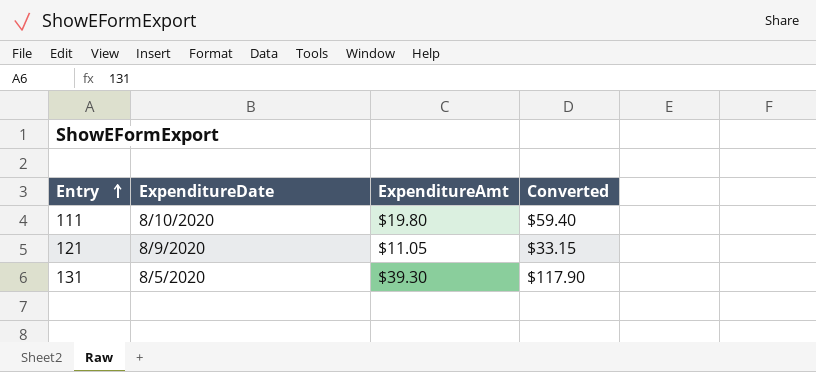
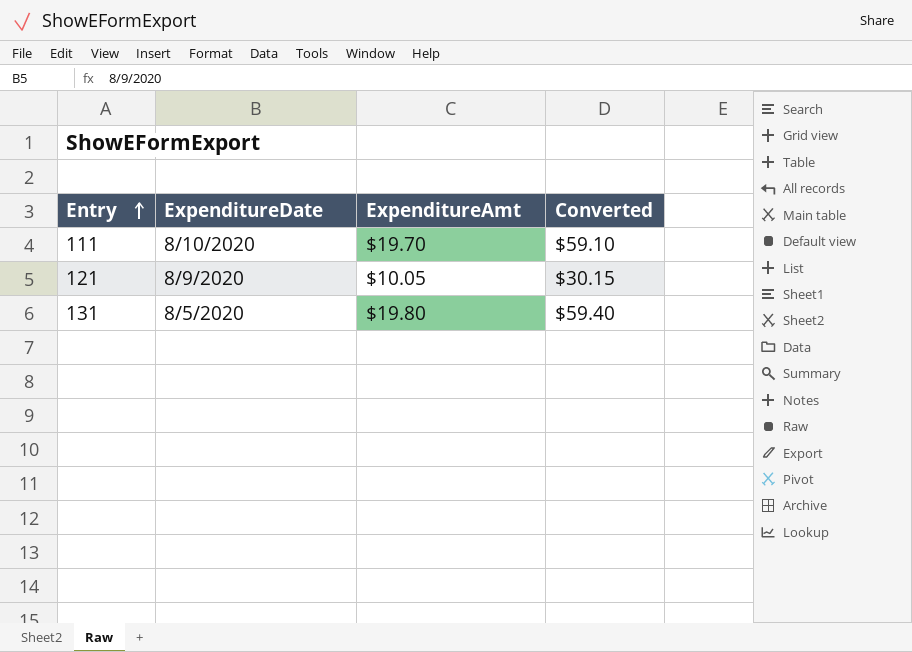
111 | ExpenditureAmt: $19.80 -> $19.70
111 | Converted: $59.40 -> $59.10
121 | ExpenditureAmt: $11.05 -> $10.05
121 | Converted: $33.15 -> $30.15
131 | ExpenditureAmt: $39.30 -> $19.80
131 | Converted: $117.90 -> $59.40

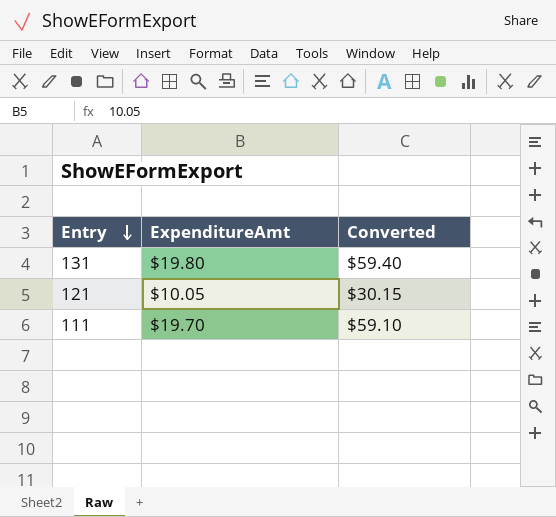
row order: Entry ascending -> Entry descending
column ExpenditureDate | position: 2 -> none

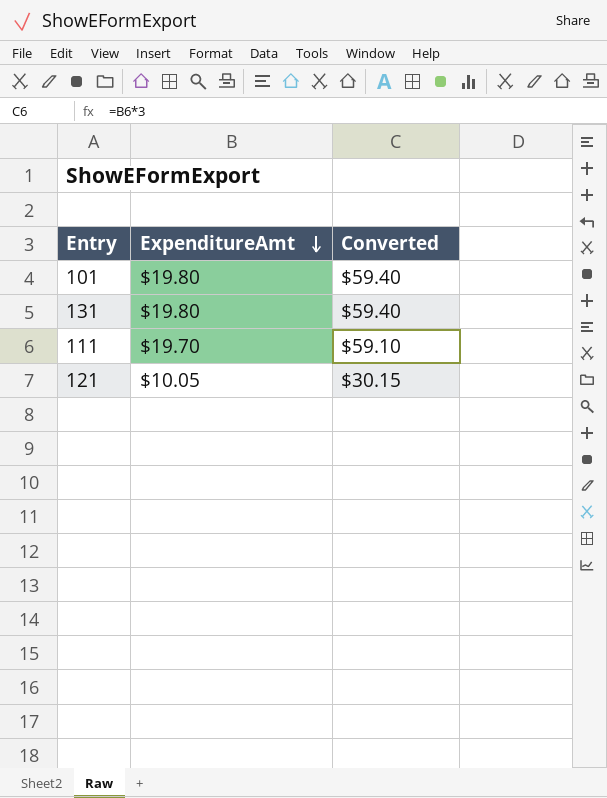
row order: Entry descending -> ExpenditureAmt descending
row 101: none -> $19.80 | $59.40

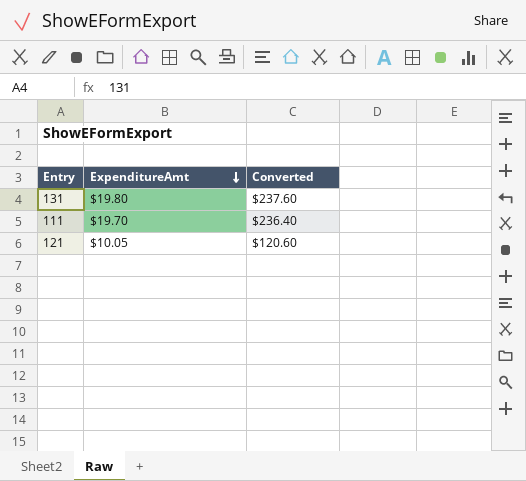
column Converted | formula: [ExpenditureAmt] * 3 -> [ExpenditureAmt] * 12
row 101: $19.80 | $59.40 -> none

